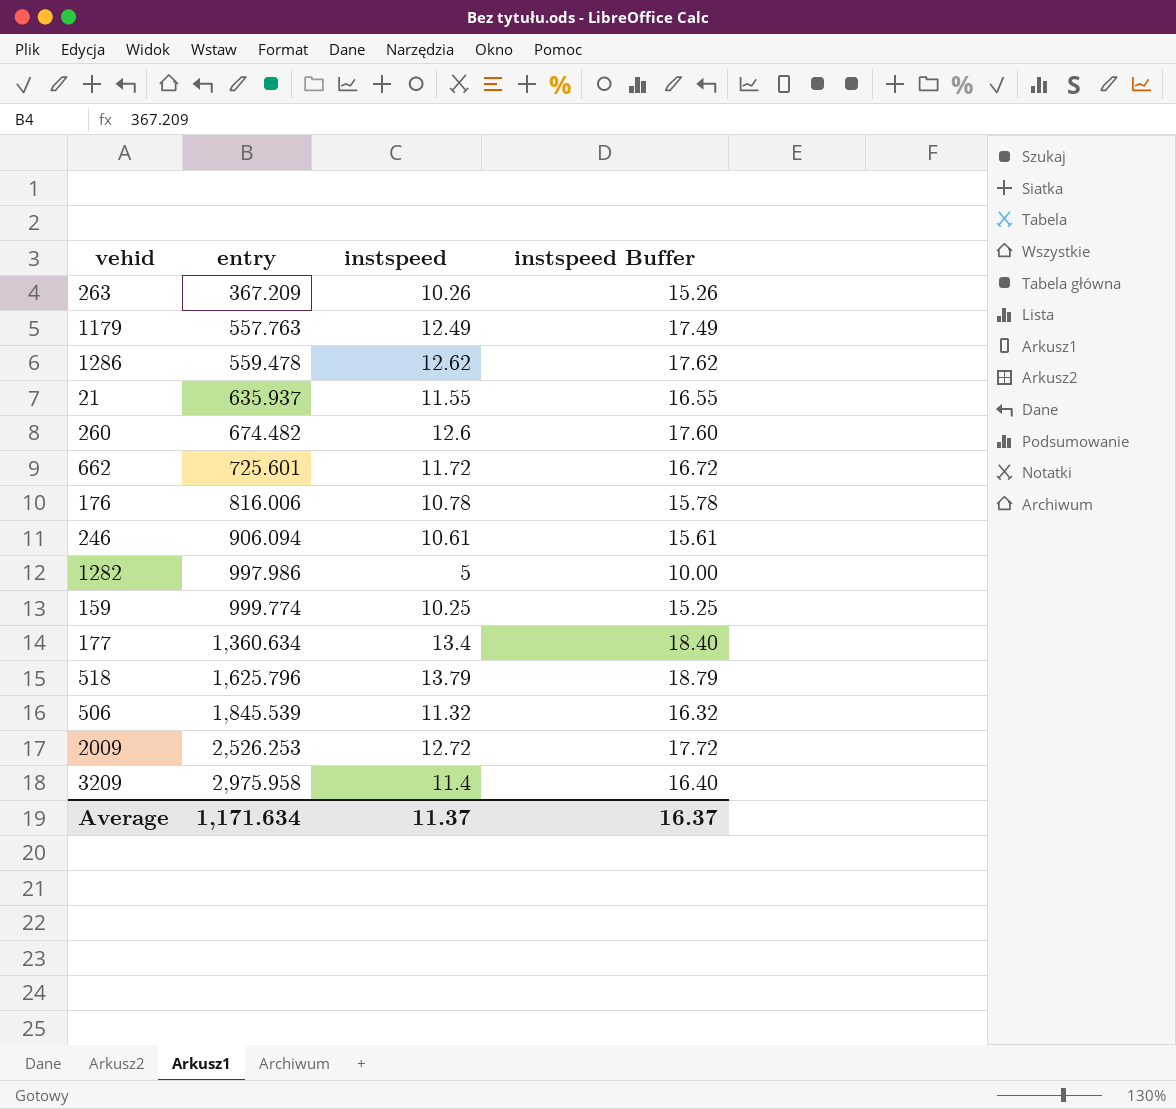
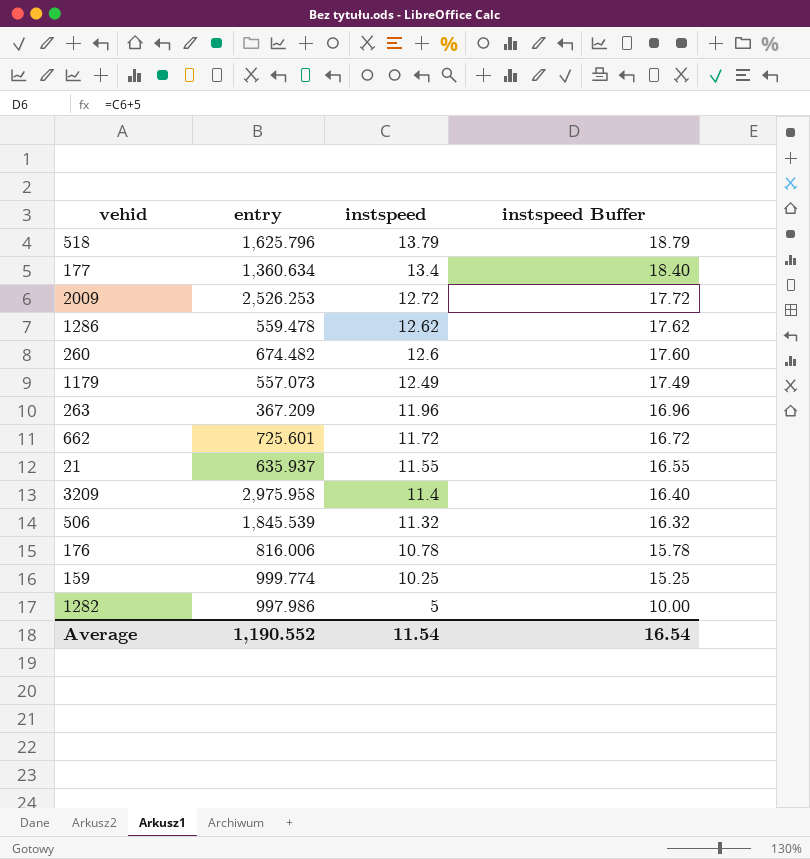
row order: entry ascending -> instspeed descending
row 246: 906.094 | 10.61 | 15.61 -> none
1179 | entry: 557.763 -> 557.073
263 | instspeed: 10.26 -> 11.96
263 | instspeed Buffer: 15.26 -> 16.96
Average | entry: 1,171.634 -> 1,190.552
Average | instspeed: 11.37 -> 11.54
Average | instspeed Buffer: 16.37 -> 16.54

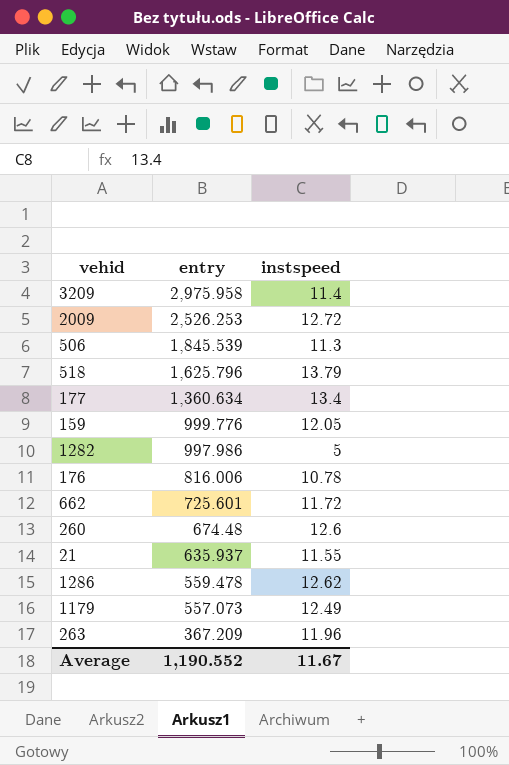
row order: instspeed descending -> entry descending
column instspeed Buffer | formula: [instspeed] + 5 -> none
506 | instspeed: 11.32 -> 11.3
159 | entry: 999.774 -> 999.776
159 | instspeed: 10.25 -> 12.05
260 | entry: 674.482 -> 674.48
Average | instspeed: 11.54 -> 11.67

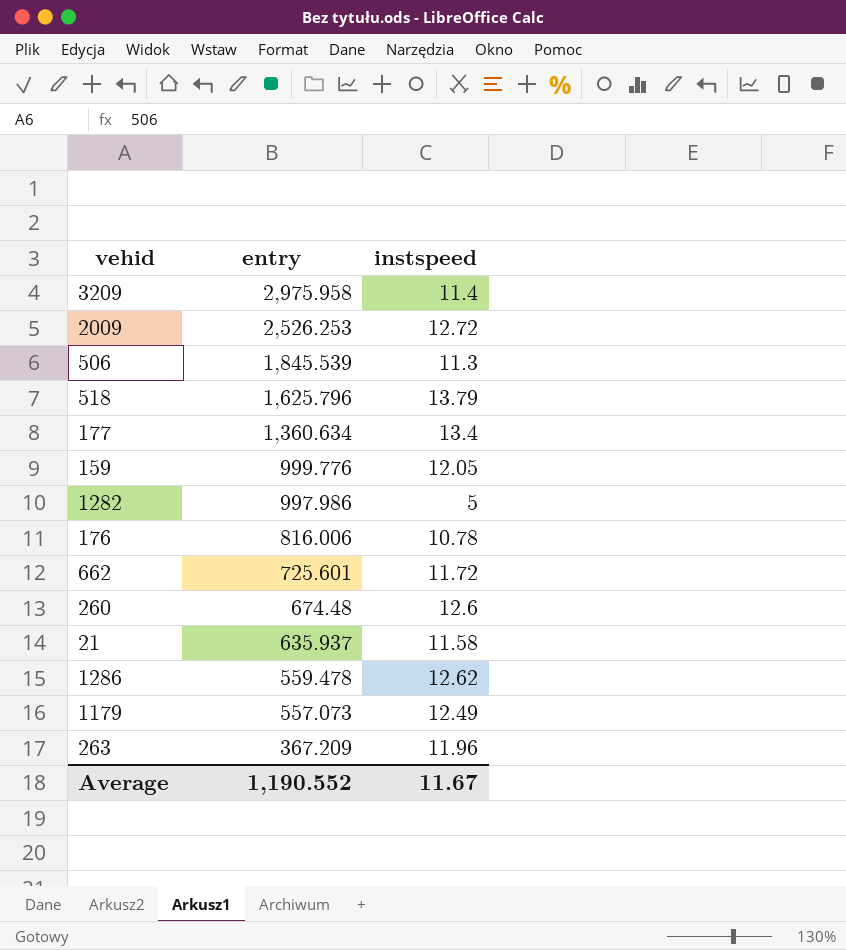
21 | instspeed: 11.55 -> 11.58

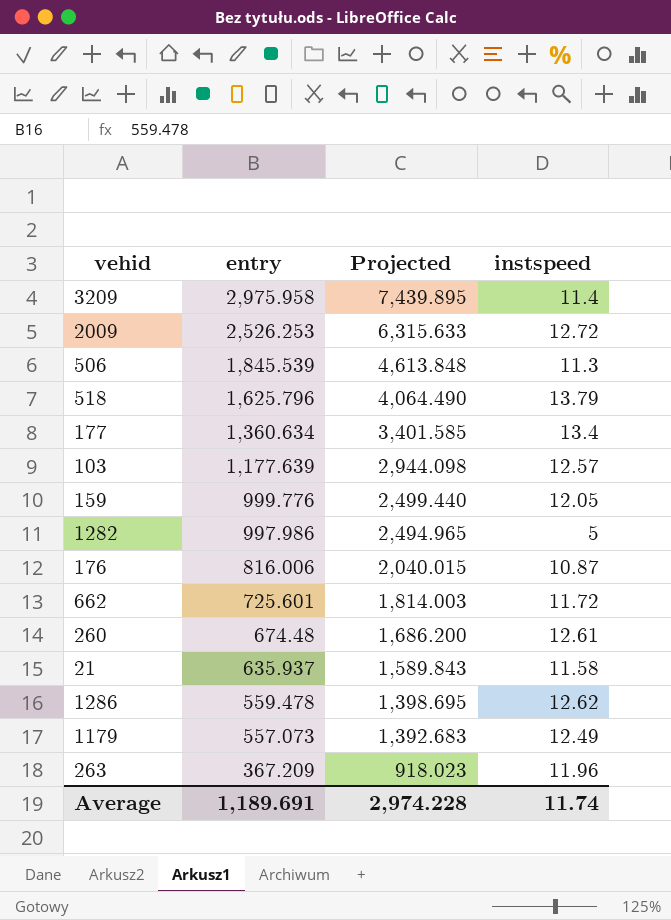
column Projected | formula: none -> [entry] * 2.5
row 103: none -> 1,177.639 | 2,944.098 | 12.57
176 | instspeed: 10.78 -> 10.87
260 | instspeed: 12.6 -> 12.61
Average | entry: 1,190.552 -> 1,189.691
Average | instspeed: 11.67 -> 11.74

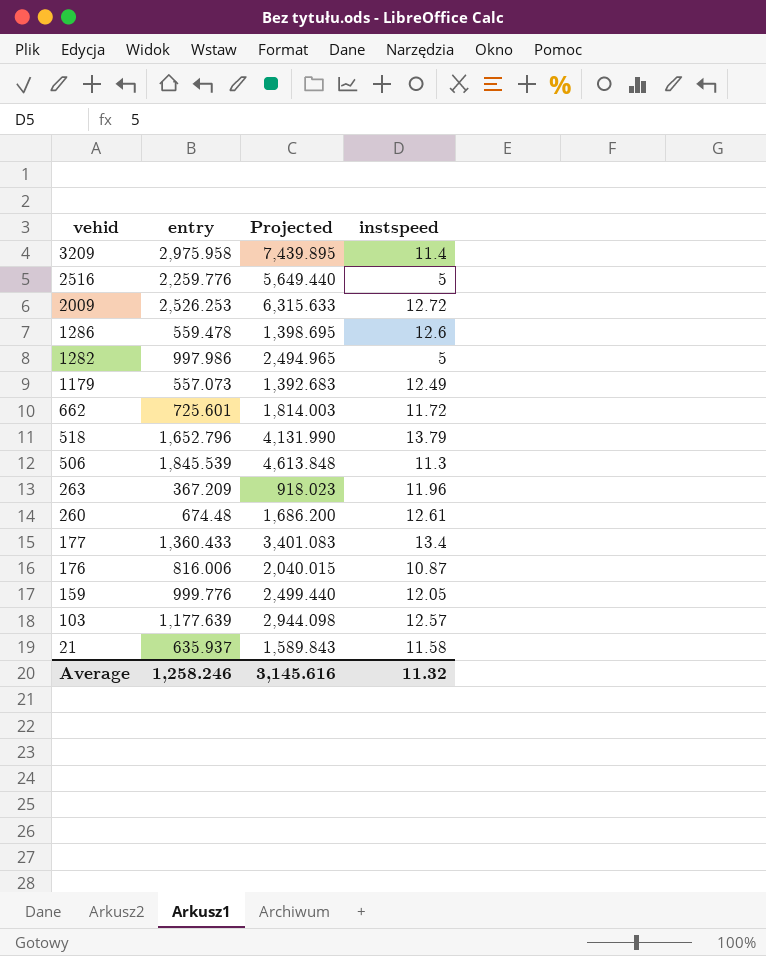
row order: entry descending -> vehid descending
row 2516: none -> 2,259.776 | 5,649.440 | 5
1286 | instspeed: 12.62 -> 12.6
518 | entry: 1,625.796 -> 1,652.796
518 | Projected: 4,064.490 -> 4,131.990
177 | entry: 1,360.634 -> 1,360.433
177 | Projected: 3,401.585 -> 3,401.083
Average | entry: 1,189.691 -> 1,258.246
Average | Projected: 2,974.228 -> 3,145.616
Average | instspeed: 11.74 -> 11.32

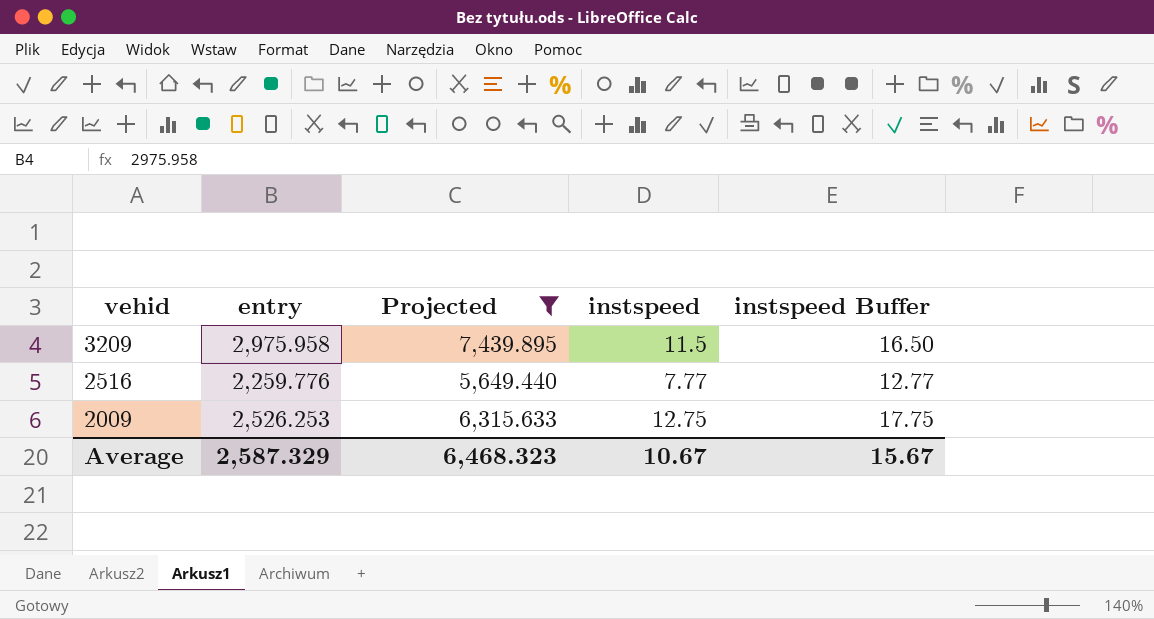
filter: none -> Projected >= 5,649.440
column instspeed Buffer | formula: none -> [instspeed] + 5
3209 | instspeed: 11.4 -> 11.5
2516 | instspeed: 5 -> 7.77
2009 | instspeed: 12.72 -> 12.75
Average | entry: 1,258.246 -> 2,587.329
Average | Projected: 3,145.616 -> 6,468.323
Average | instspeed: 11.32 -> 10.67

